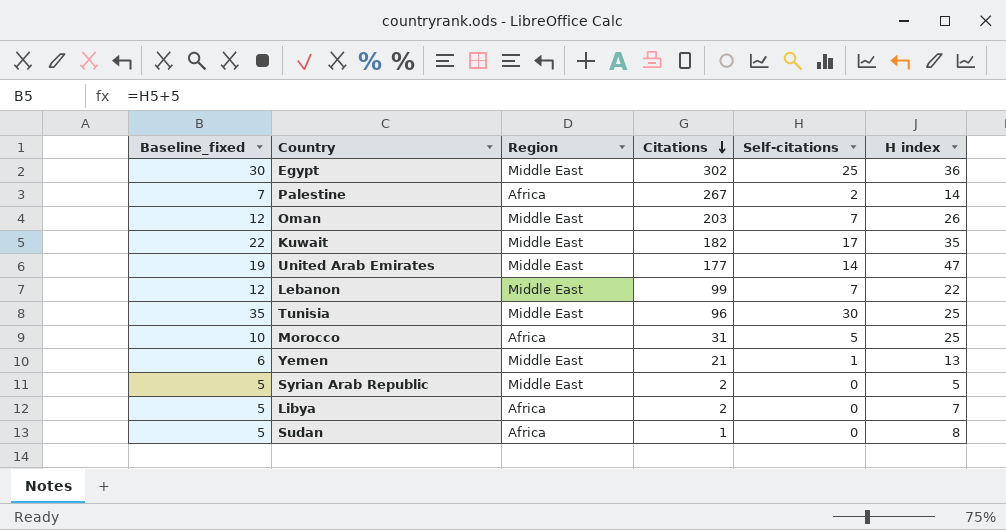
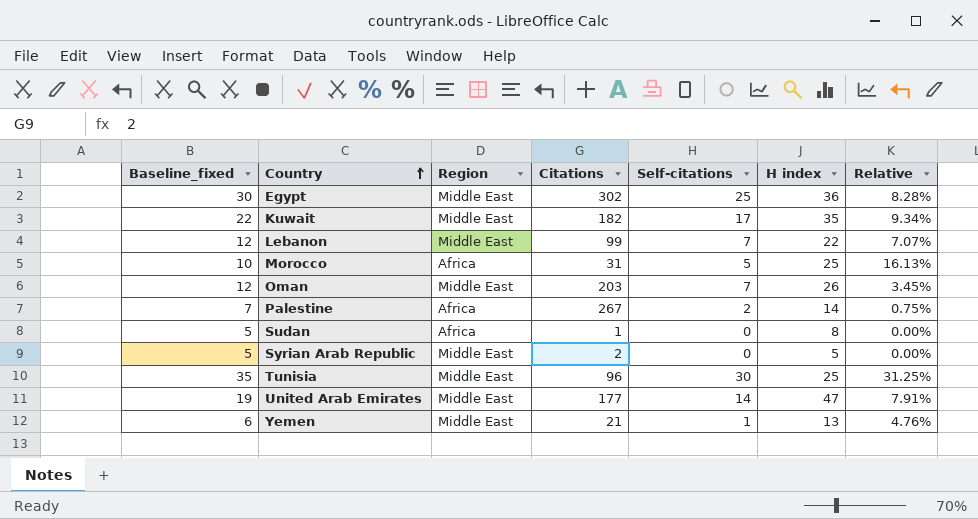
row order: Citations descending -> Country ascending
column Relative | formula: none -> [Self-citations] / [Citations]
row Libya: 5 | Africa | 2 | 0 | 7 -> none

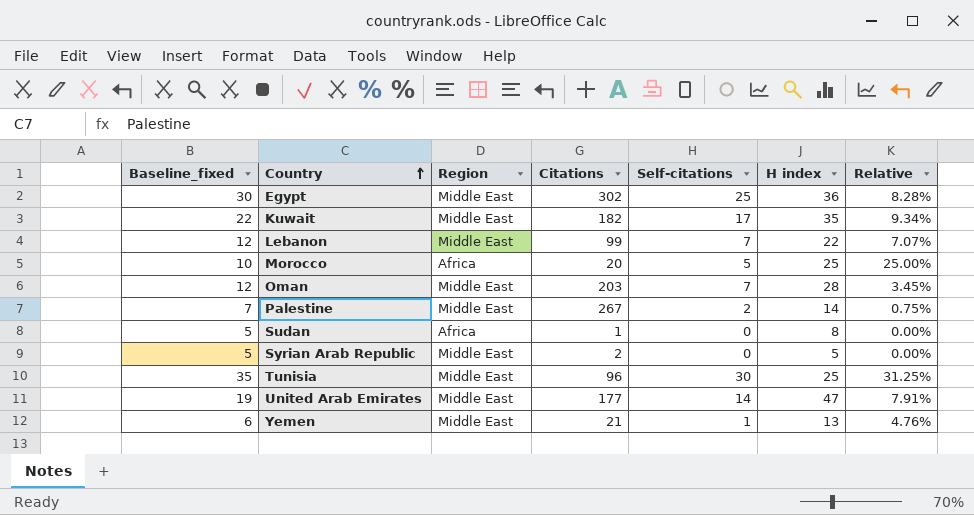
Morocco | Citations: 31 -> 20
Morocco | Relative: 16.13% -> 25.00%
Oman | H index: 26 -> 28
Palestine | Region: Africa -> Middle East

